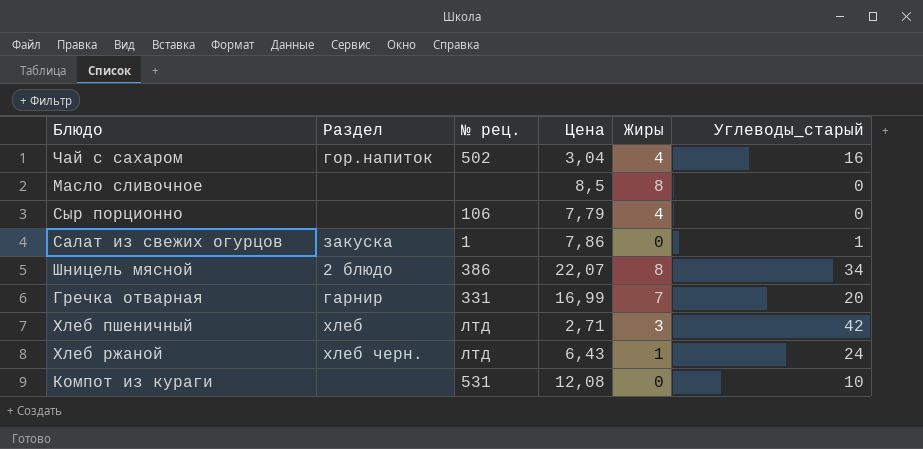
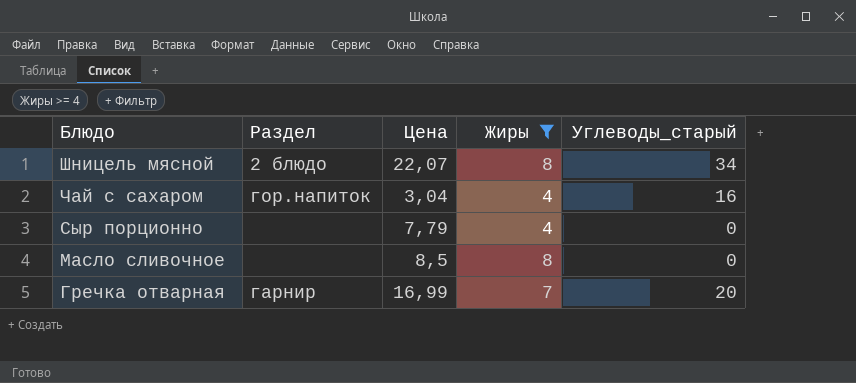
filter: none -> Жиры >= 4
row order: none -> Блюдо descending
column № рец. | position: 3 -> none

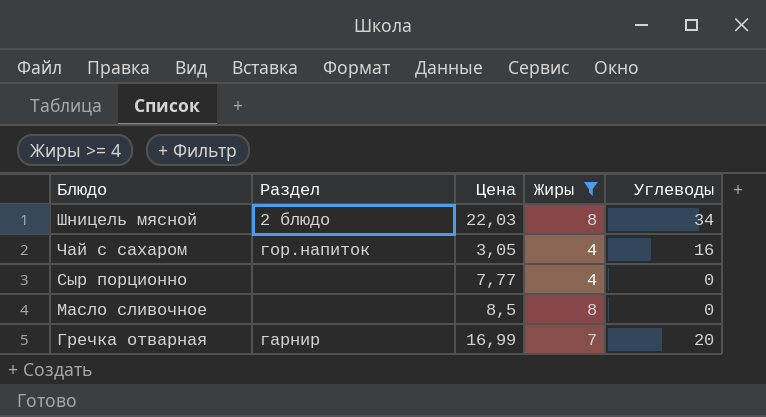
column name: Углеводы_старый -> Углеводы
Шницель мясной | Цена: 22,07 -> 22,03
Чай с сахаром | Цена: 3,04 -> 3,05
Сыр порционно | Цена: 7,79 -> 7,77

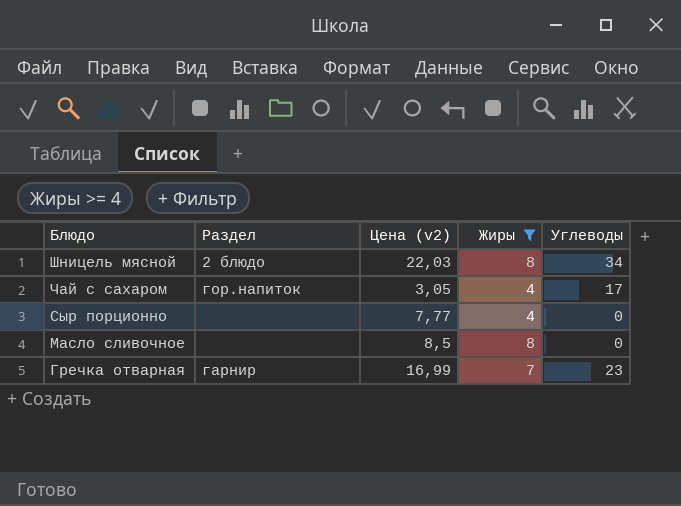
column name: Цена -> Цена (v2)
Чай с сахаром | Углеводы: 16 -> 17
Гречка отварная | Углеводы: 20 -> 23

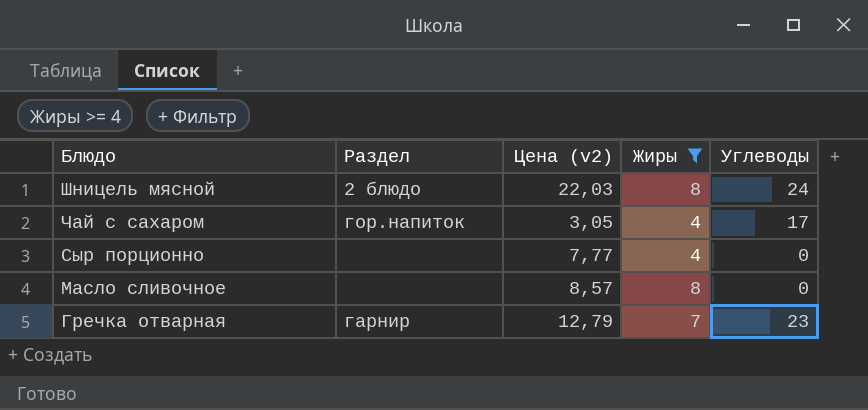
Шницель мясной | Углеводы: 34 -> 24
Масло сливочное | Цена (v2): 8,5 -> 8,57
Гречка отварная | Цена (v2): 16,99 -> 12,79

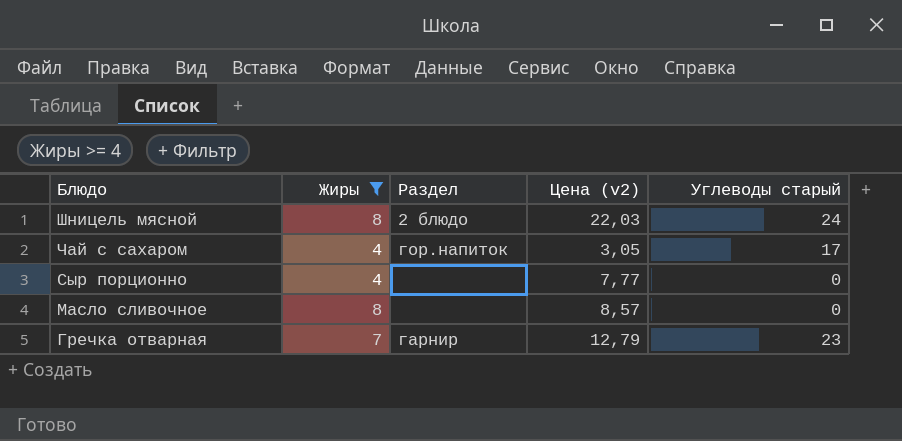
column Жиры | position: 4 -> 2
column name: Углеводы -> Углеводы старый

